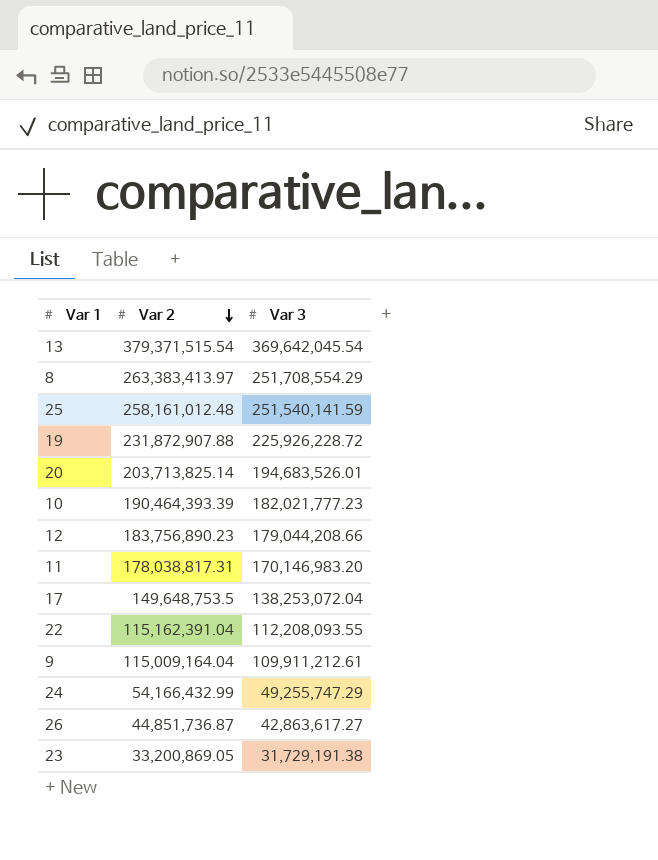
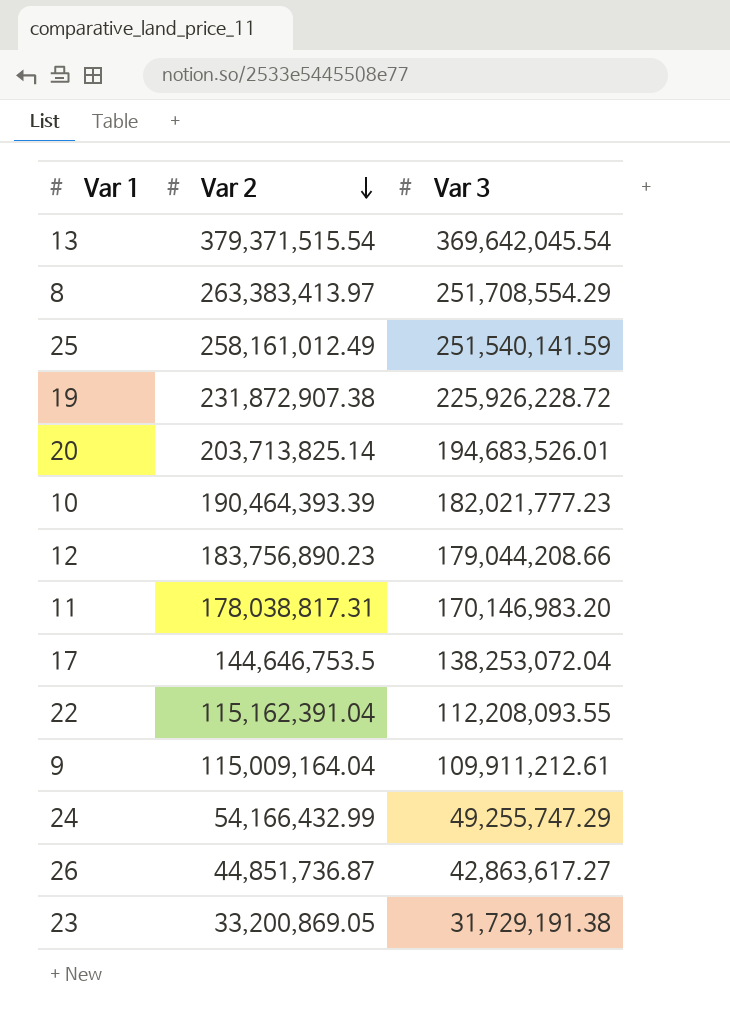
25 | Var 2: 258,161,012.48 -> 258,161,012.49
19 | Var 2: 231,872,907.88 -> 231,872,907.38
17 | Var 2: 149,648,753.5 -> 144,646,753.5

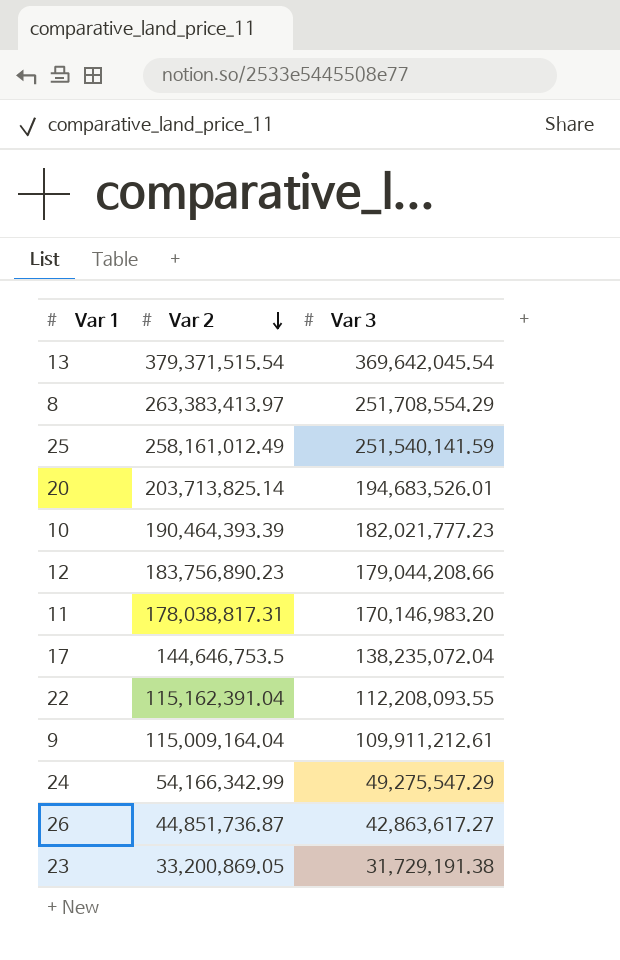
row 19: 231,872,907.38 | 225,926,228.72 -> none
17 | Var 3: 138,253,072.04 -> 138,235,072.04
24 | Var 2: 54,166,432.99 -> 54,166,342.99
24 | Var 3: 49,255,747.29 -> 49,275,547.29

